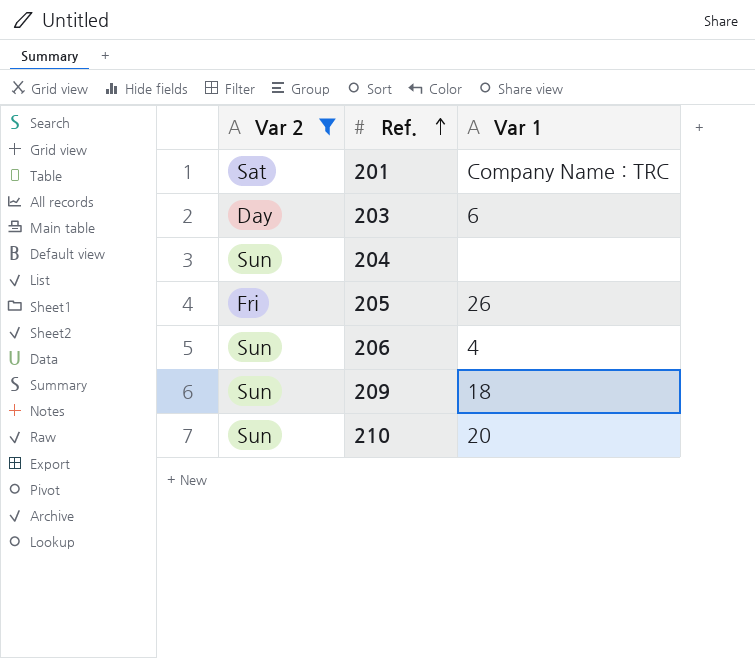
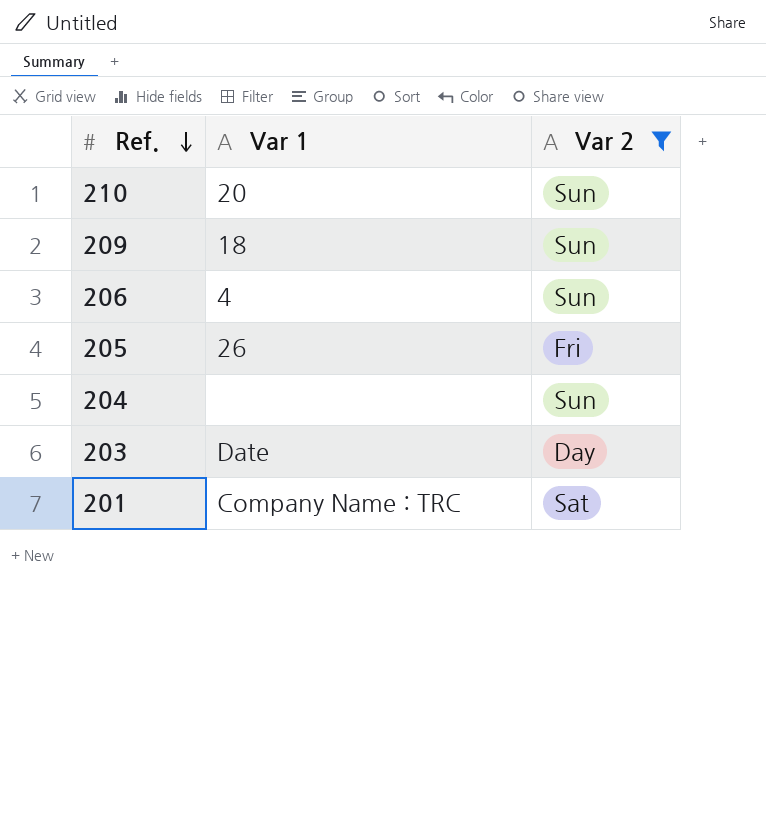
row order: Ref. ascending -> Ref. descending
column Var 2 | position: 1 -> 3
203 | Var 1: 6 -> Date

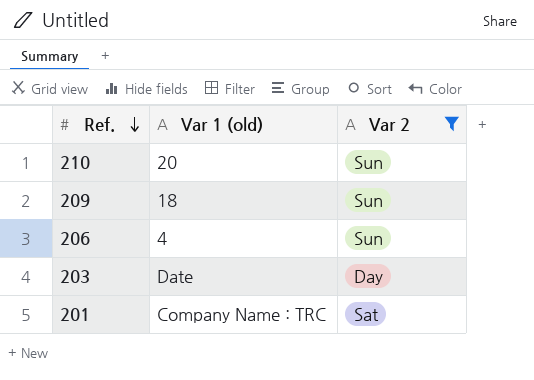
column name: Var 1 -> Var 1 (old)
row 205: 26 | Fri -> none
row 204: none | Sun -> none

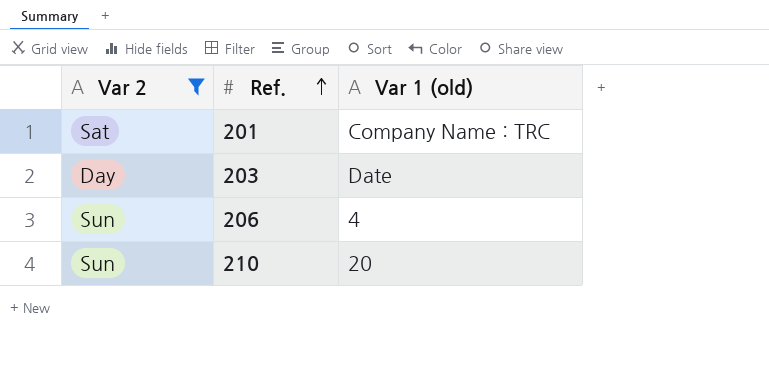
row order: Ref. descending -> Ref. ascending
column Var 2 | position: 3 -> 1
row 209: 18 | Sun -> none

